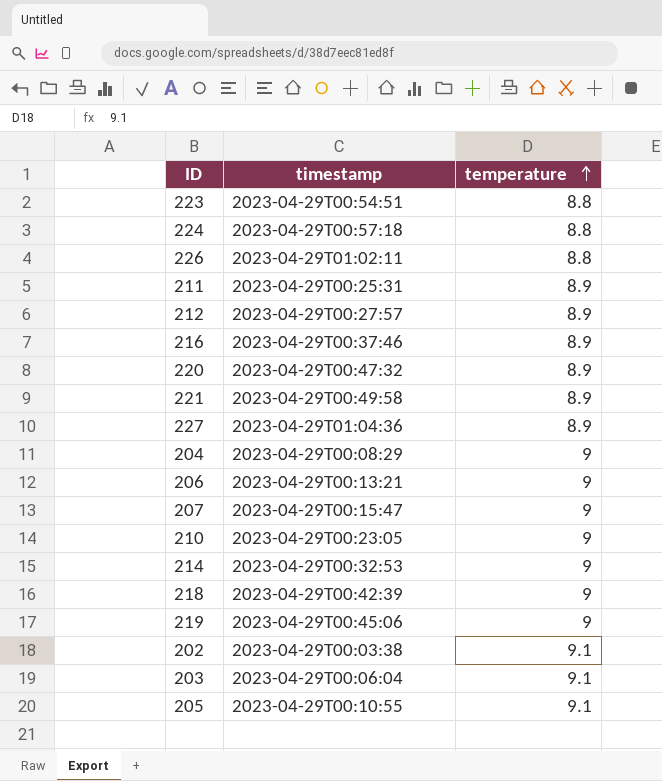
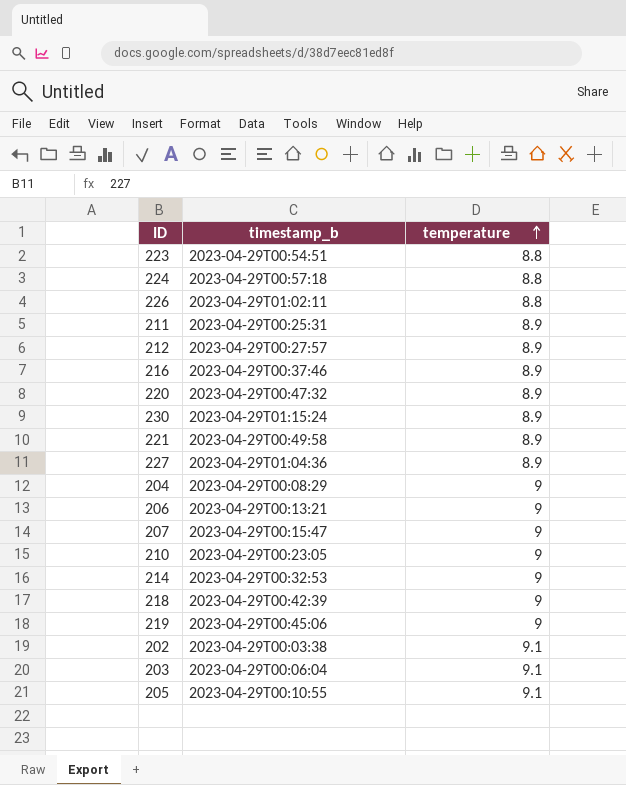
column name: timestamp -> timestamp_b
row 230: none -> 2023-04-29T01:15:24 | 8.9

